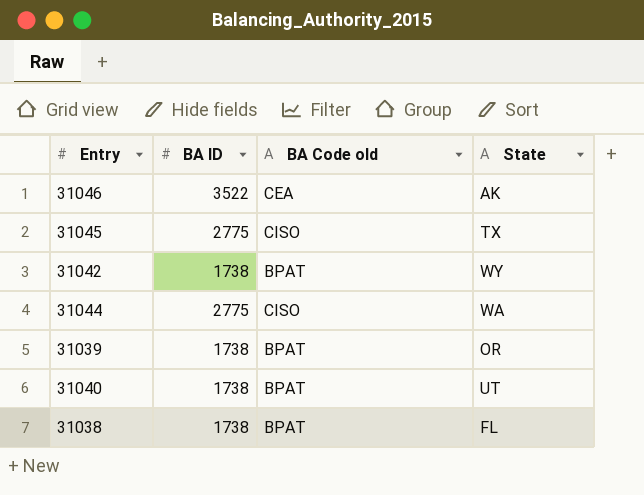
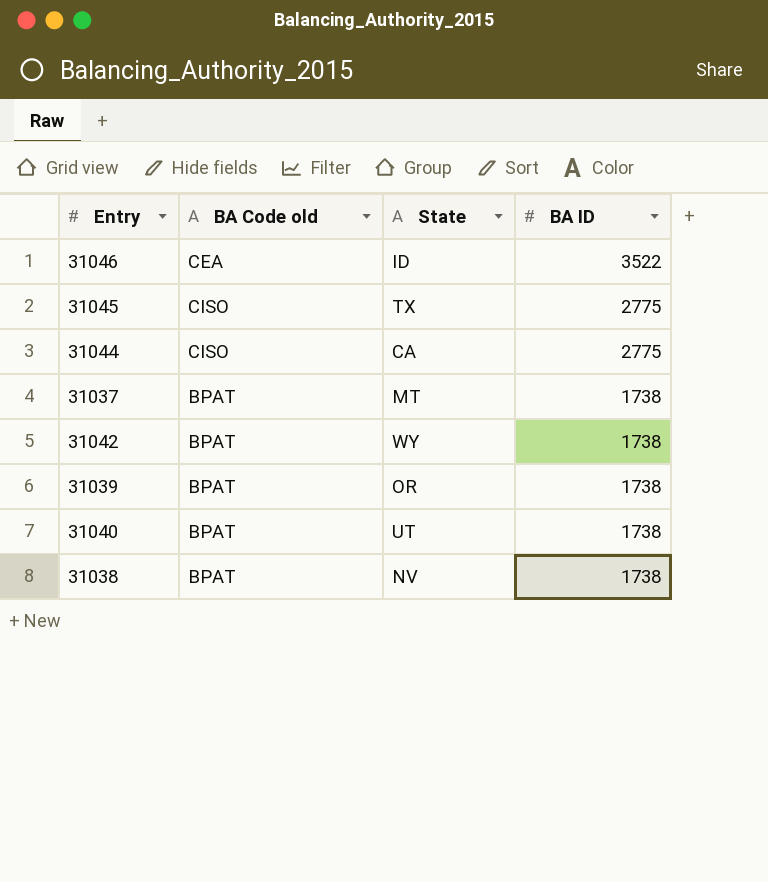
row order: none -> BA ID descending
column BA ID | position: 2 -> 4
31046 | State: AK -> ID
31044 | State: WA -> CA
row 31037: none -> BPAT | MT | 1738
31038 | State: FL -> NV

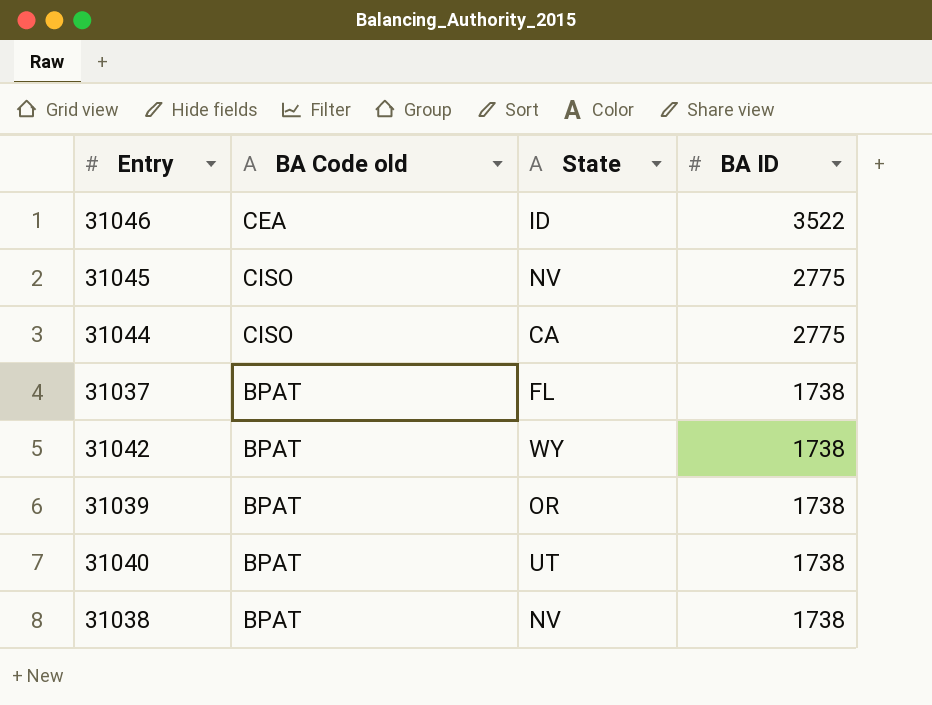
31045 | State: TX -> NV
31037 | State: MT -> FL

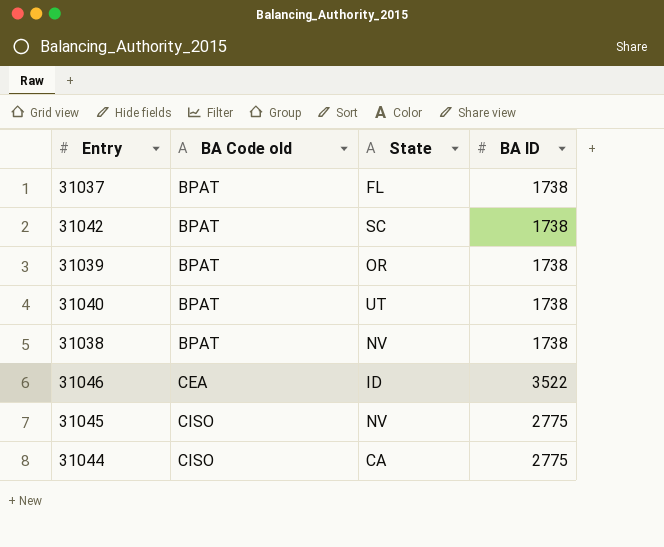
row order: BA ID descending -> BA Code old ascending
31042 | State: WY -> SC

